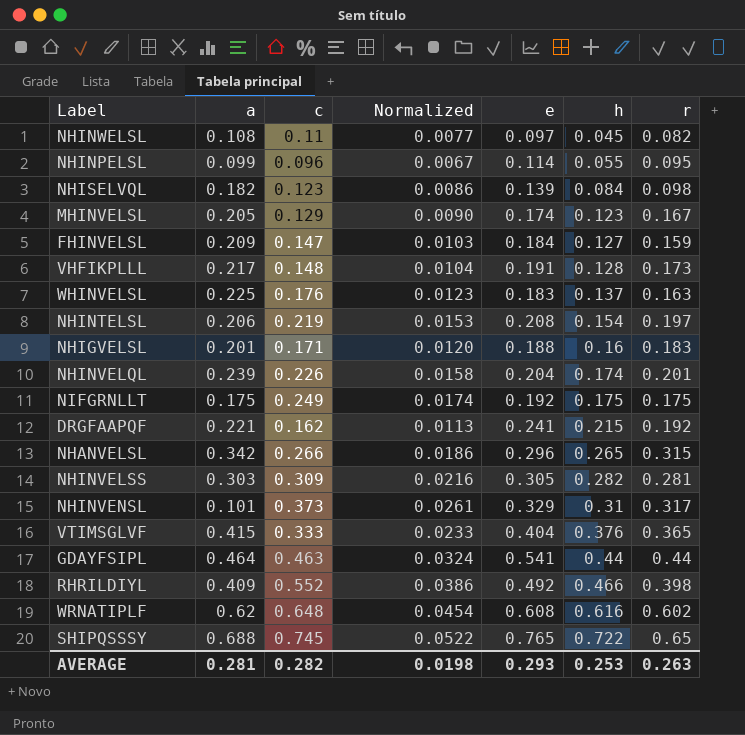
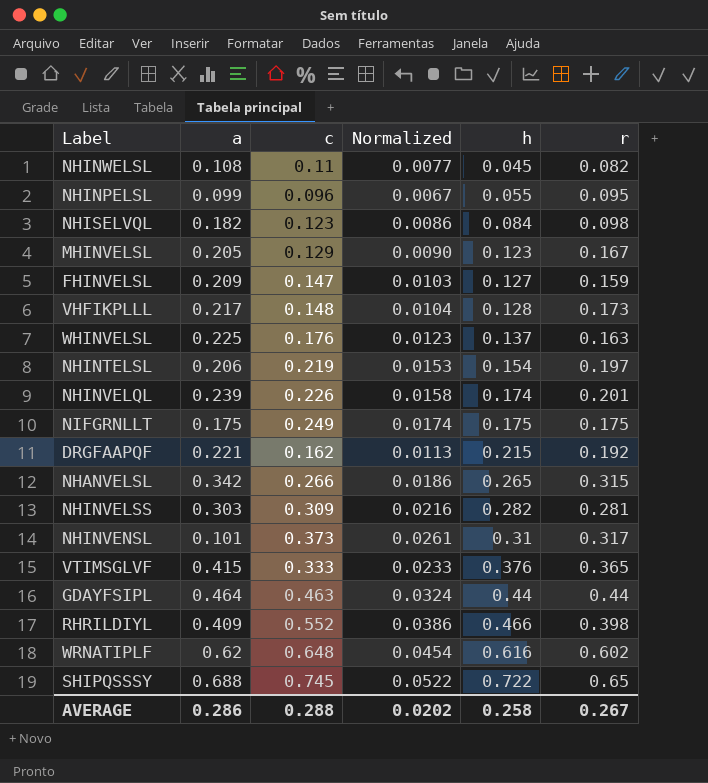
column e | position: 5 -> none
row NHIGVELSL: 0.201 | 0.171 | 0.0120 | 0.188 | 0.16 | 0.183 -> none
AVERAGE | a: 0.281 -> 0.286
AVERAGE | c: 0.282 -> 0.288
AVERAGE | Normalized: 0.0198 -> 0.0202
AVERAGE | h: 0.253 -> 0.258
AVERAGE | r: 0.263 -> 0.267

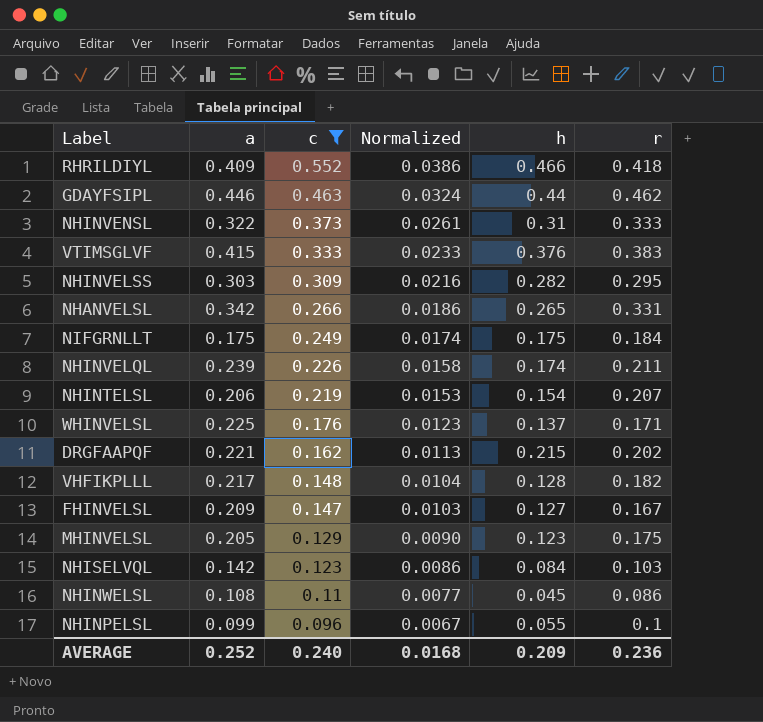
filter: none -> c <= 0.552
row order: h ascending -> c descending
RHRILDIYL | r: 0.398 -> 0.418
GDAYFSIPL | a: 0.464 -> 0.446
GDAYFSIPL | r: 0.44 -> 0.462
NHINVENSL | a: 0.101 -> 0.322
NHINVENSL | r: 0.317 -> 0.333
VTIMSGLVF | r: 0.365 -> 0.383
NHINVELSS | r: 0.281 -> 0.295
NHANVELSL | r: 0.315 -> 0.331
NIFGRNLLT | r: 0.175 -> 0.184
NHINVELQL | r: 0.201 -> 0.211
NHINTELSL | r: 0.197 -> 0.207
WHINVELSL | r: 0.163 -> 0.171
DRGFAAPQF | r: 0.192 -> 0.202
VHFIKPLLL | r: 0.173 -> 0.182
FHINVELSL | r: 0.159 -> 0.167
MHINVELSL | r: 0.167 -> 0.175
NHISELVQL | a: 0.182 -> 0.142
NHISELVQL | r: 0.098 -> 0.103
NHINWELSL | r: 0.082 -> 0.086
NHINPELSL | r: 0.095 -> 0.1
AVERAGE | a: 0.286 -> 0.252
AVERAGE | c: 0.288 -> 0.240
AVERAGE | Normalized: 0.0202 -> 0.0168
AVERAGE | h: 0.258 -> 0.209
AVERAGE | r: 0.267 -> 0.236

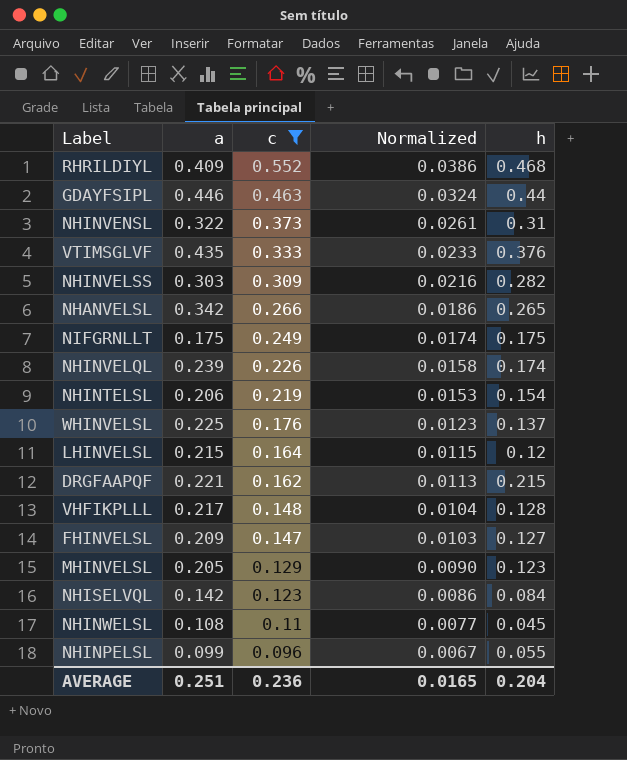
column r | position: 6 -> none
RHRILDIYL | h: 0.466 -> 0.468
VTIMSGLVF | a: 0.415 -> 0.435
row LHINVELSL: none -> 0.215 | 0.164 | 0.0115 | 0.12
AVERAGE | a: 0.252 -> 0.251
AVERAGE | c: 0.240 -> 0.236
AVERAGE | Normalized: 0.0168 -> 0.0165
AVERAGE | h: 0.209 -> 0.204

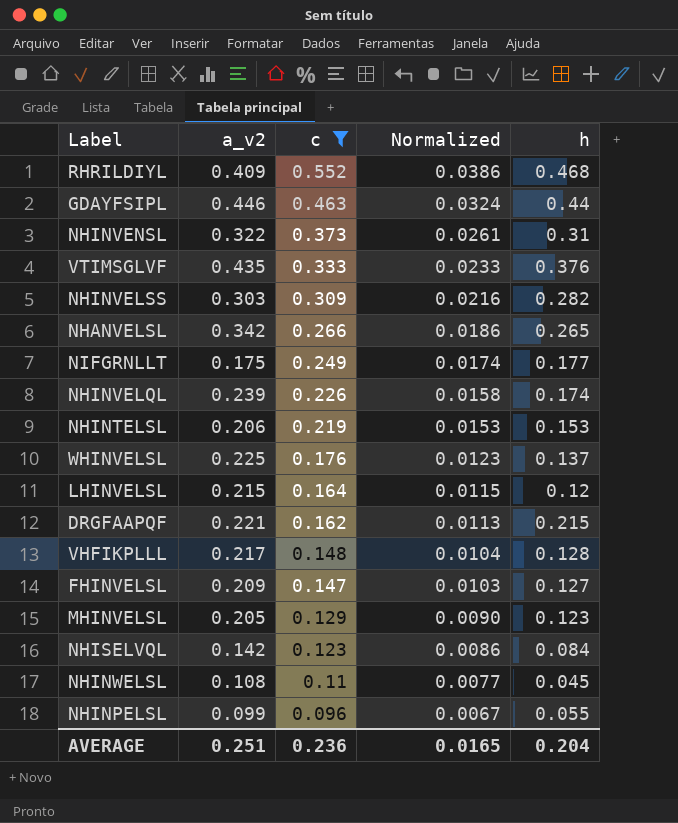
column name: a -> a_v2
NIFGRNLLT | h: 0.175 -> 0.177
NHINTELSL | h: 0.154 -> 0.153

